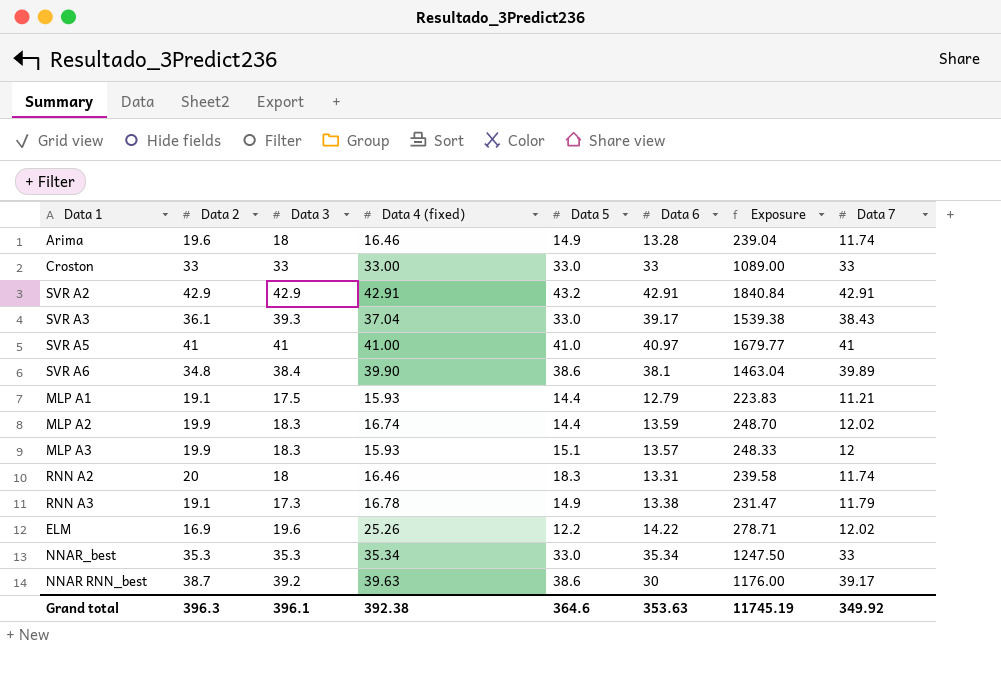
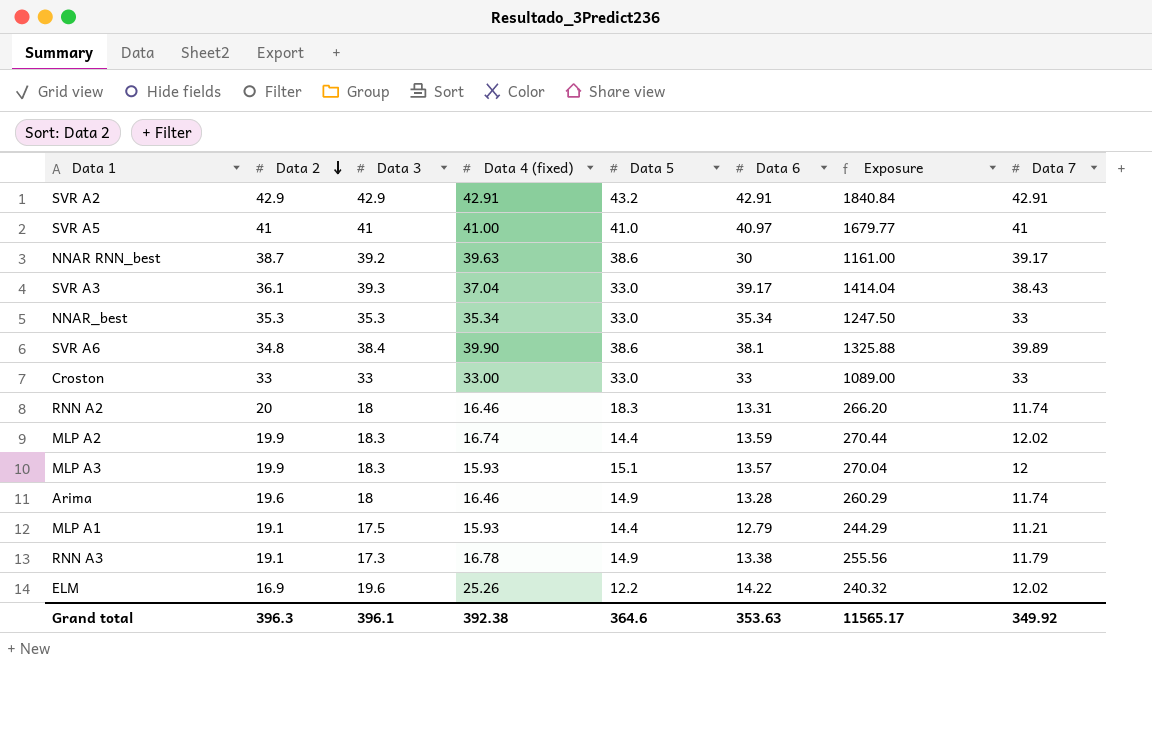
row order: none -> Data 2 descending
column Exposure | formula: [Data 3] * [Data 6] -> [Data 2] * [Data 6]
Grand total | Exposure: 11745.19 -> 11565.17

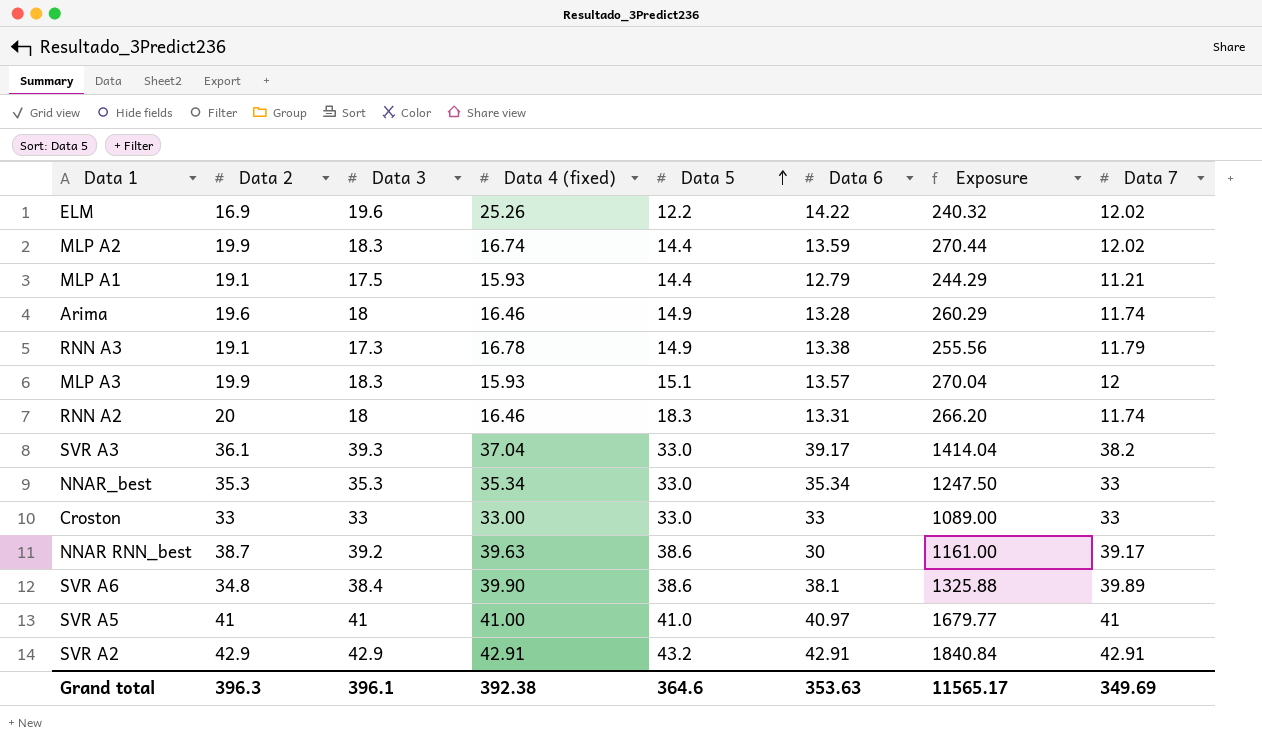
row order: Data 2 descending -> Data 5 ascending
SVR A3 | Data 7: 38.43 -> 38.2
Grand total | Data 7: 349.92 -> 349.69

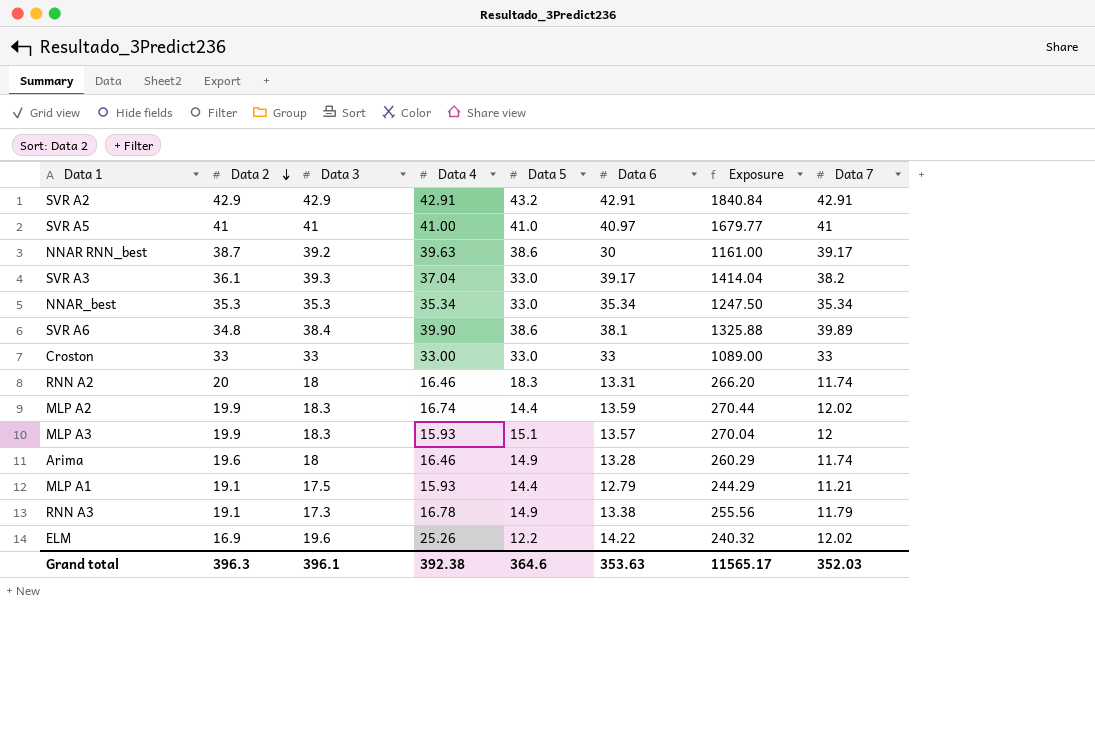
row order: Data 5 ascending -> Data 2 descending
column name: Data 4 (fixed) -> Data 4
NNAR_best | Data 7: 33 -> 35.34
Grand total | Data 7: 349.69 -> 352.03

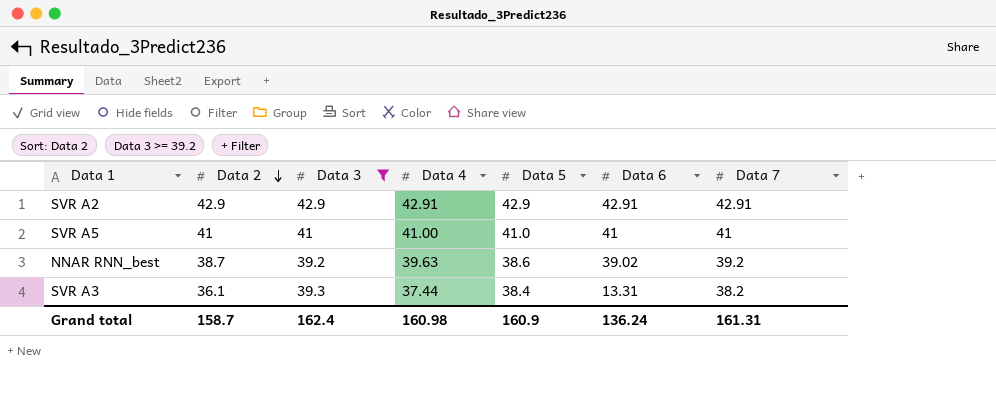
filter: none -> Data 3 >= 39.2
column Exposure | formula: [Data 2] * [Data 6] -> none
SVR A2 | Data 5: 43.2 -> 42.9
SVR A5 | Data 6: 40.97 -> 41
NNAR RNN_best | Data 6: 30 -> 39.02
NNAR RNN_best | Data 7: 39.17 -> 39.2
SVR A3 | Data 4: 37.04 -> 37.44
SVR A3 | Data 5: 33.0 -> 38.4
SVR A3 | Data 6: 39.17 -> 13.31
Grand total | Data 2: 396.3 -> 158.7
Grand total | Data 3: 396.1 -> 162.4
Grand total | Data 4: 392.38 -> 160.98
Grand total | Data 5: 364.6 -> 160.9
Grand total | Data 6: 353.63 -> 136.24
Grand total | Data 7: 352.03 -> 161.31

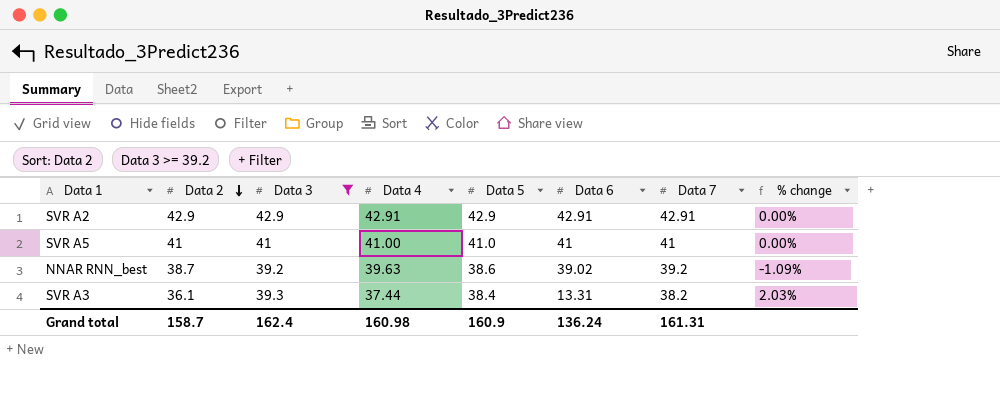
column % change | formula: none -> ([Data 7] - [Data 4]) / [Data 4]

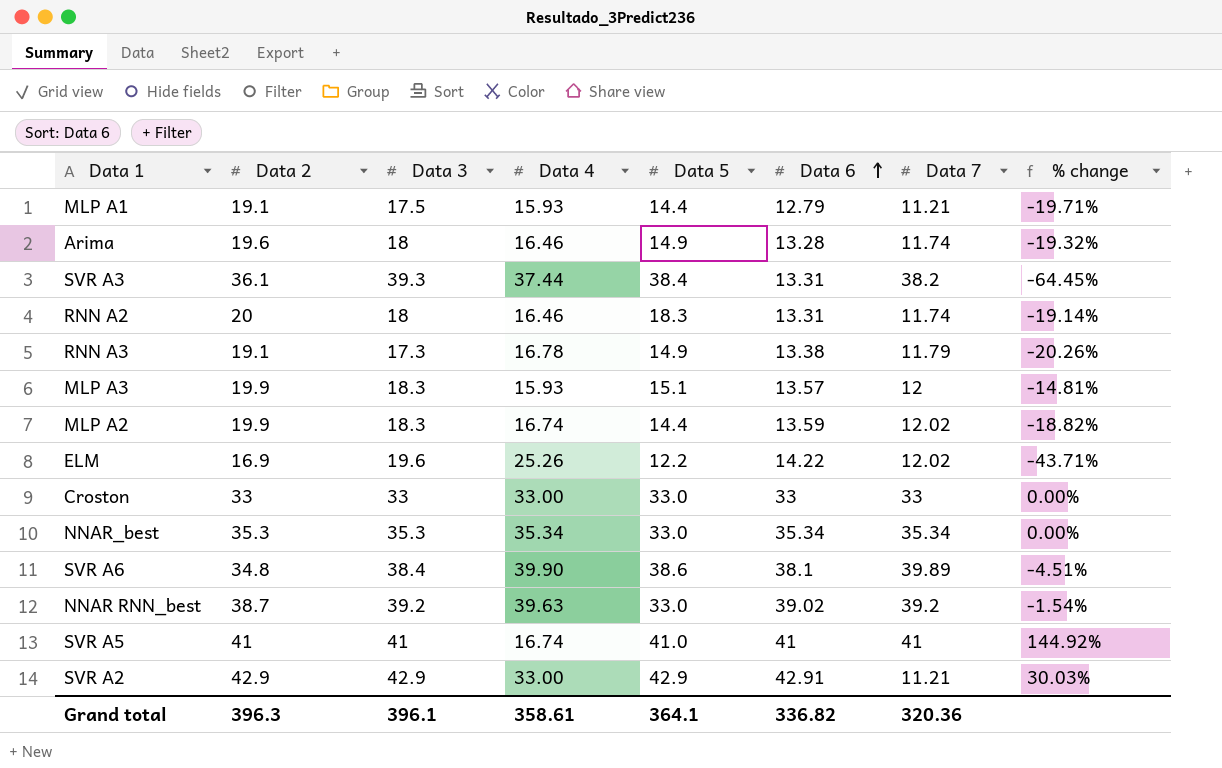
filter: Data 3 >= 39.2 -> none
row order: Data 2 descending -> Data 6 ascending
column % change | formula: ([Data 7] - [Data 4]) / [Data 4] -> ([Data 6] - [Data 4]) / [Data 4]
NNAR RNN_best | Data 5: 38.6 -> 33.0
SVR A5 | Data 4: 41.00 -> 16.74
SVR A2 | Data 4: 42.91 -> 33.00
SVR A2 | Data 7: 42.91 -> 11.21
Grand total | Data 2: 158.7 -> 396.3
Grand total | Data 3: 162.4 -> 396.1
Grand total | Data 4: 160.98 -> 358.61
Grand total | Data 5: 160.9 -> 364.1
Grand total | Data 6: 136.24 -> 336.82
Grand total | Data 7: 161.31 -> 320.36

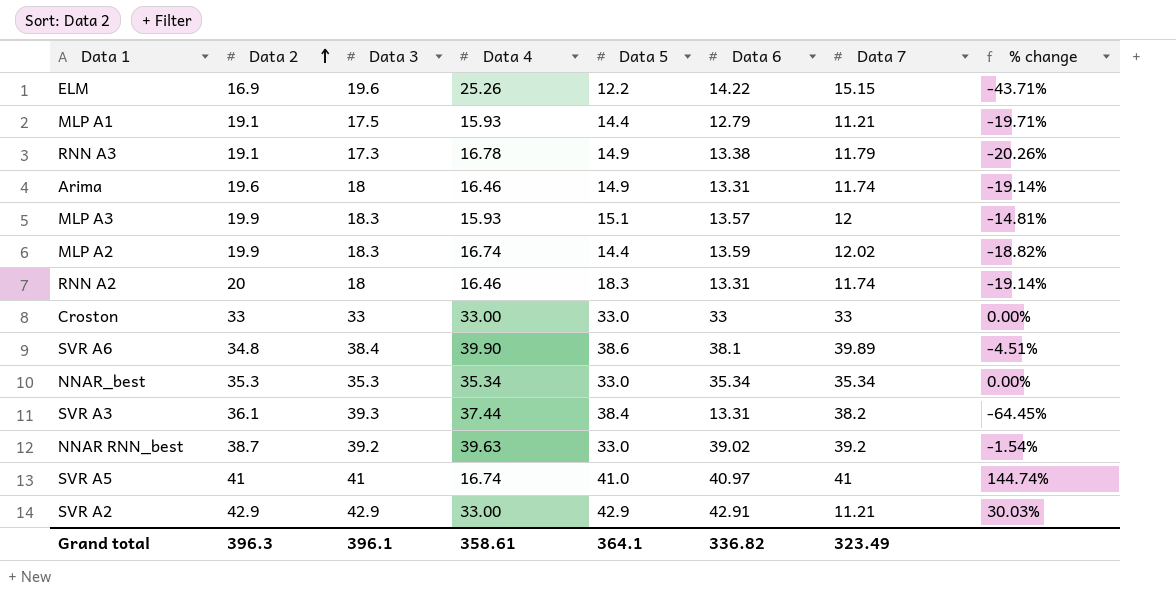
row order: Data 6 ascending -> Data 2 ascending
ELM | Data 7: 12.02 -> 15.15
Arima | Data 6: 13.28 -> 13.31
Arima | % change: -19.32% -> -19.14%
SVR A5 | Data 6: 41 -> 40.97
SVR A5 | % change: 144.92% -> 144.74%
Grand total | Data 7: 320.36 -> 323.49

